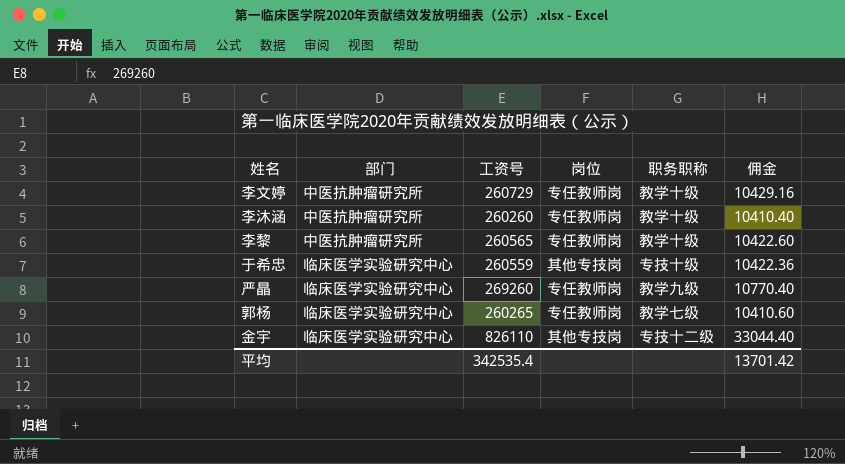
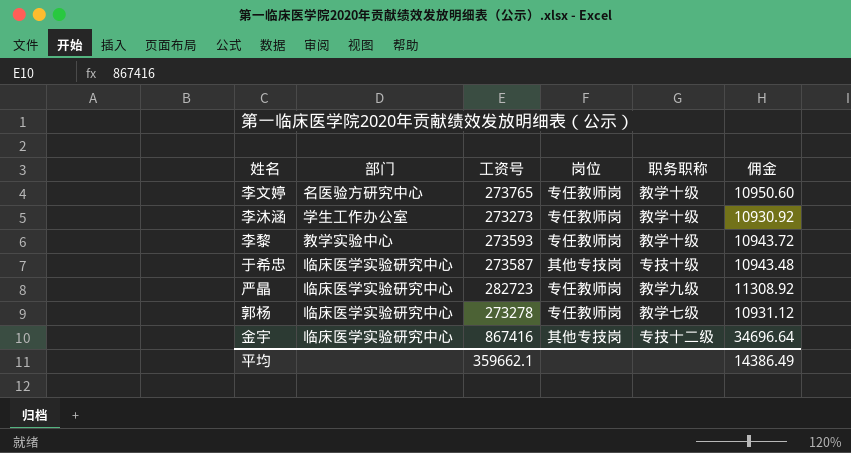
李文婷 | 部门: 中医抗肿瘤研究所 -> 名医验方研究中心
李文婷 | 工资号: 260729 -> 273765
李文婷 | 佣金: 10429.16 -> 10950.60
李沐涵 | 部门: 中医抗肿瘤研究所 -> 学生工作办公室
李沐涵 | 工资号: 260260 -> 273273
李沐涵 | 佣金: 10410.40 -> 10930.92
李黎 | 部门: 中医抗肿瘤研究所 -> 教学实验中心
李黎 | 工资号: 260565 -> 273593
李黎 | 佣金: 10422.60 -> 10943.72
于希忠 | 工资号: 260559 -> 273587
于希忠 | 佣金: 10422.36 -> 10943.48
严晶 | 工资号: 269260 -> 282723
严晶 | 佣金: 10770.40 -> 11308.92
郭杨 | 工资号: 260265 -> 273278
郭杨 | 佣金: 10410.60 -> 10931.12
金宇 | 工资号: 826110 -> 867416
金宇 | 佣金: 33044.40 -> 34696.64
平均 | 工资号: 342535.4 -> 359662.1
平均 | 佣金: 13701.42 -> 14386.49

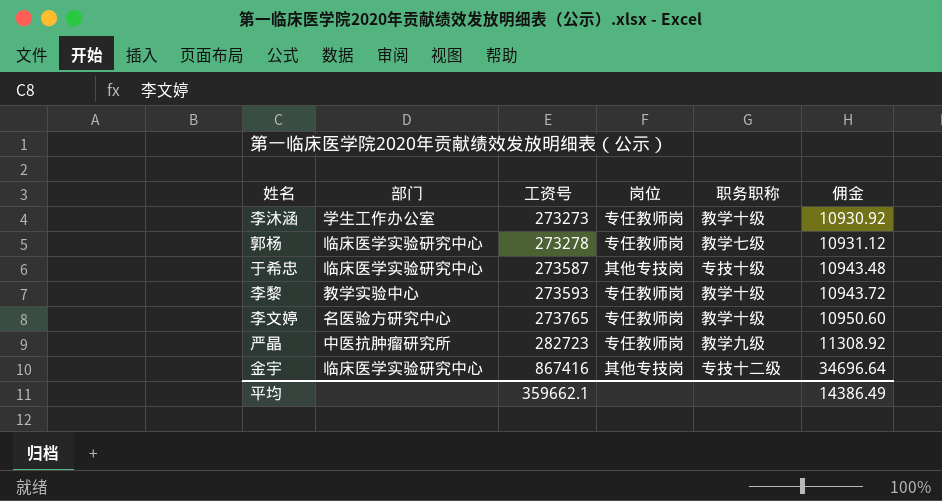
row order: none -> 工资号 ascending
严晶 | 部门: 临床医学实验研究中心 -> 中医抗肿瘤研究所

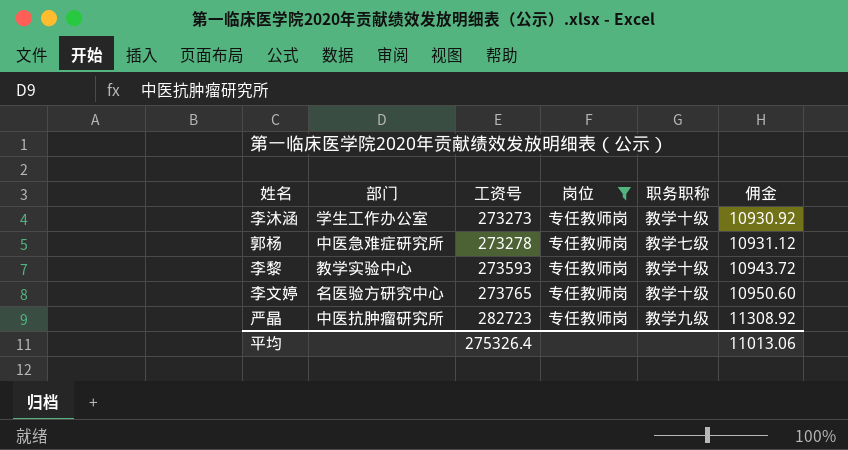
filter: none -> 岗位 = 专任教师岗
郭杨 | 部门: 临床医学实验研究中心 -> 中医急难症研究所
平均 | 工资号: 359662.1 -> 275326.4
平均 | 佣金: 14386.49 -> 11013.06

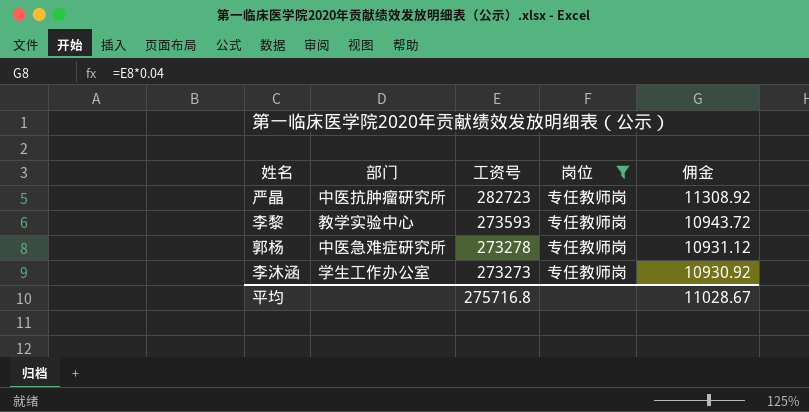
row order: 工资号 ascending -> 工资号 descending
column 职务职称 | position: 5 -> none
row 李文婷: 名医验方研究中心 | 273765 | 专任教师岗 | 教学十级 | 10950.60 -> none
平均 | 工资号: 275326.4 -> 275716.8
平均 | 佣金: 11013.06 -> 11028.67

